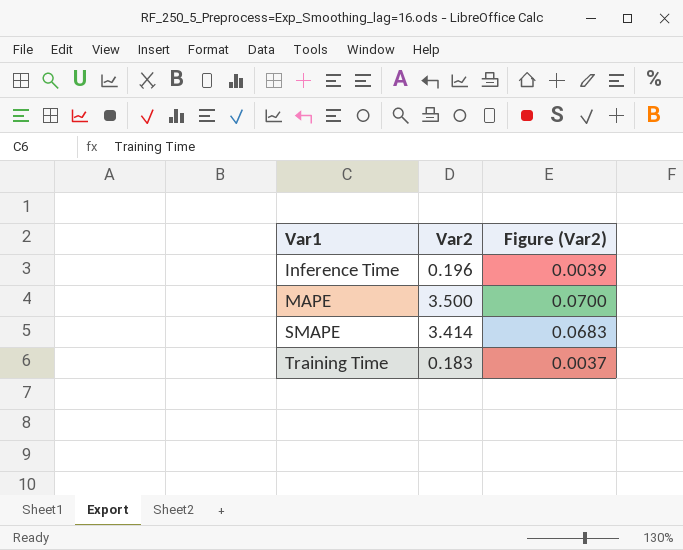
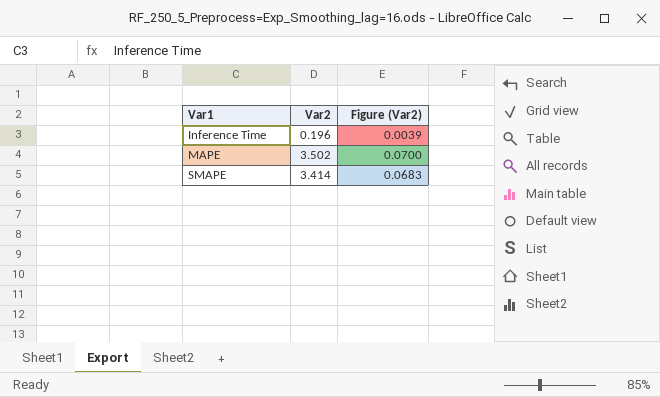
row Training Time: 0.183 | 0.0037 -> none
MAPE | Var2: 3.500 -> 3.502

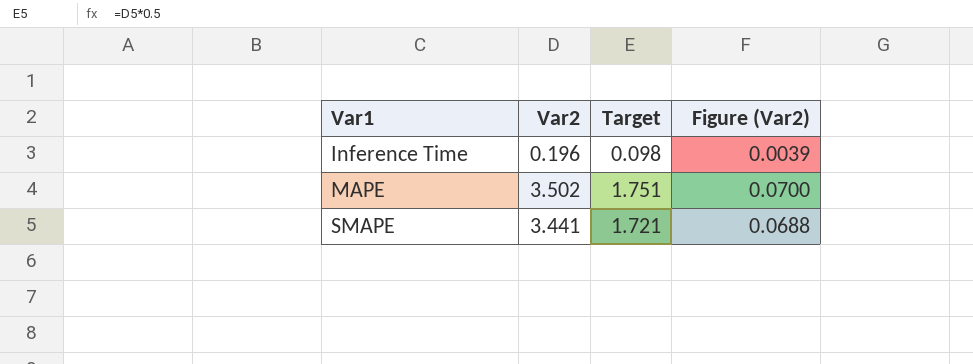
column Target | formula: none -> [Var2] * 0.5
SMAPE | Var2: 3.414 -> 3.441
SMAPE | Figure (Var2): 0.0683 -> 0.0688

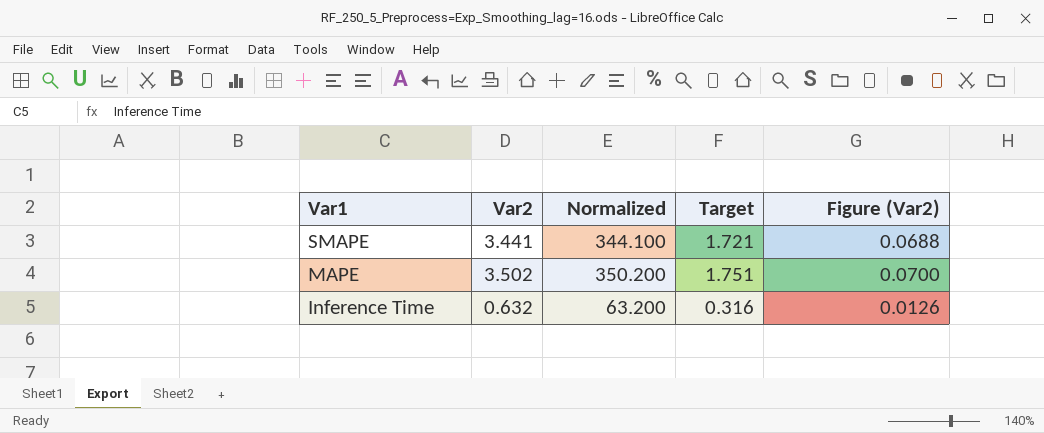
row order: Var1 ascending -> Var1 descending
column Normalized | formula: none -> [Var2] * 100
Inference Time | Var2: 0.196 -> 0.632
Inference Time | Target: 0.098 -> 0.316
Inference Time | Figure (Var2): 0.0039 -> 0.0126

